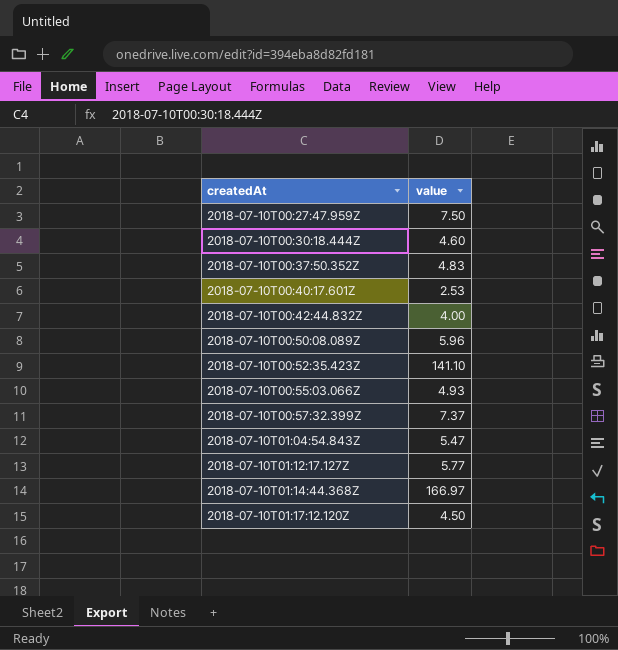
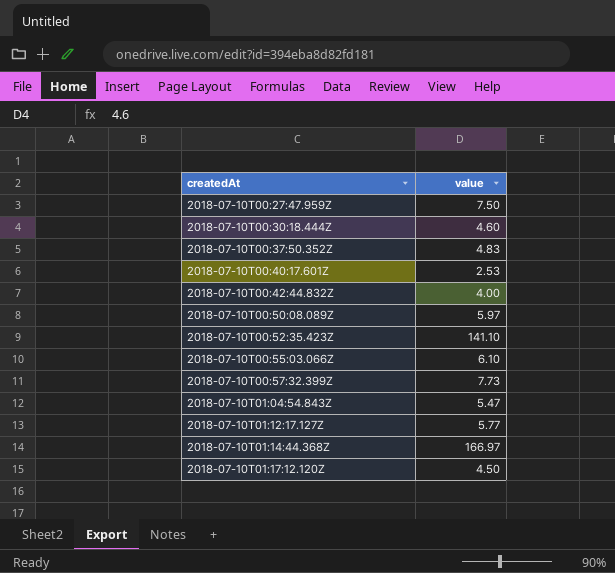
2018-07-10T00:50:08.089Z | value: 5.96 -> 5.97
2018-07-10T00:55:03.066Z | value: 4.93 -> 6.10
2018-07-10T00:57:32.399Z | value: 7.37 -> 7.73

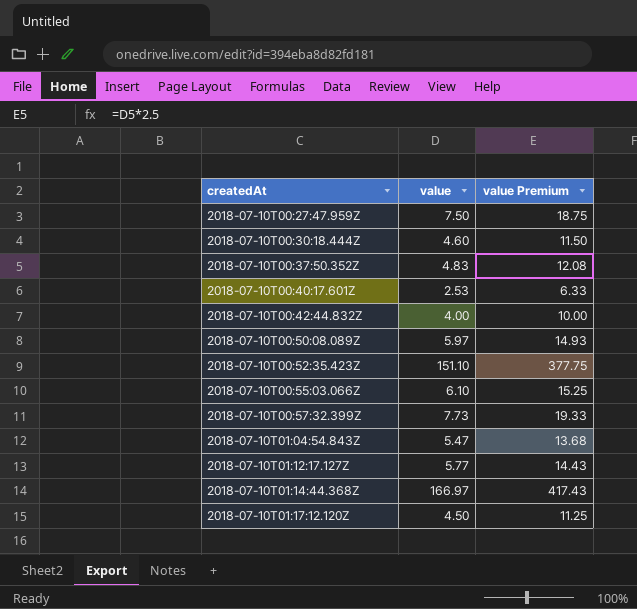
column value Premium | formula: none -> [value] * 2.5
2018-07-10T00:52:35.423Z | value: 141.10 -> 151.10

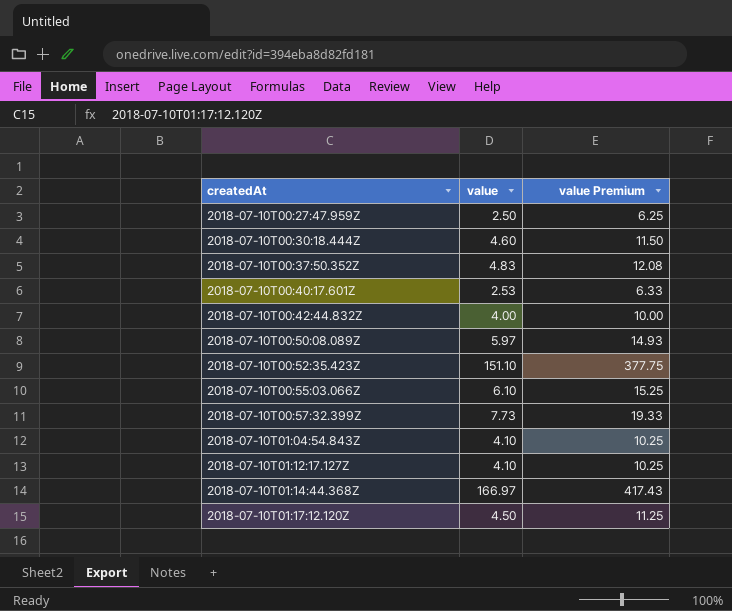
2018-07-10T00:27:47.959Z | value: 7.50 -> 2.50
2018-07-10T00:27:47.959Z | value Premium: 18.75 -> 6.25
2018-07-10T01:04:54.843Z | value: 5.47 -> 4.10
2018-07-10T01:04:54.843Z | value Premium: 13.68 -> 10.25
2018-07-10T01:12:17.127Z | value: 5.77 -> 4.10
2018-07-10T01:12:17.127Z | value Premium: 14.43 -> 10.25

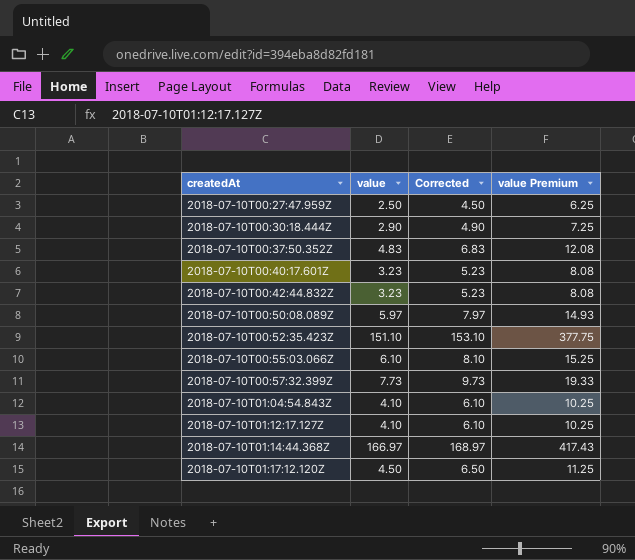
column Corrected | formula: none -> [value] + 2
2018-07-10T00:30:18.444Z | value: 4.60 -> 2.90
2018-07-10T00:30:18.444Z | value Premium: 11.50 -> 7.25
2018-07-10T00:40:17.601Z | value: 2.53 -> 3.23
2018-07-10T00:40:17.601Z | value Premium: 6.33 -> 8.08
2018-07-10T00:42:44.832Z | value: 4.00 -> 3.23
2018-07-10T00:42:44.832Z | value Premium: 10.00 -> 8.08

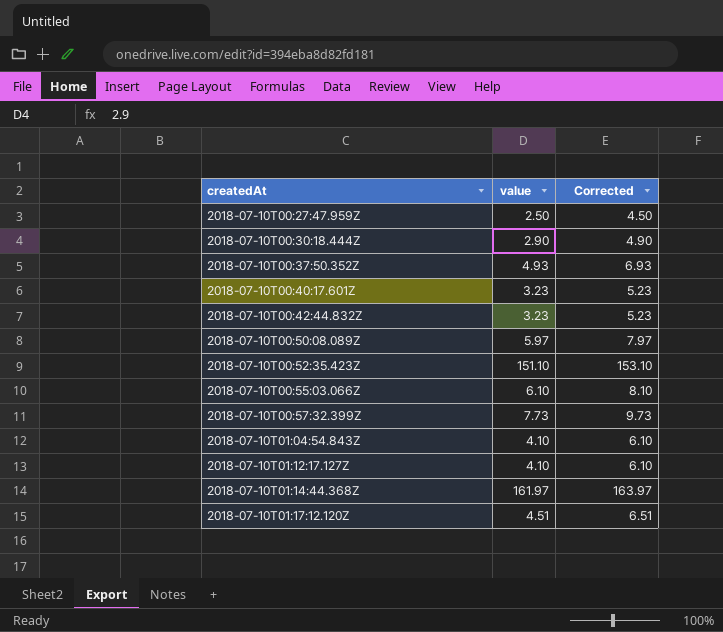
column value Premium | formula: [value] * 2.5 -> none
2018-07-10T00:37:50.352Z | value: 4.83 -> 4.93
2018-07-10T00:37:50.352Z | Corrected: 6.83 -> 6.93
2018-07-10T01:14:44.368Z | value: 166.97 -> 161.97
2018-07-10T01:14:44.368Z | Corrected: 168.97 -> 163.97
2018-07-10T01:17:12.120Z | value: 4.50 -> 4.51
2018-07-10T01:17:12.120Z | Corrected: 6.50 -> 6.51

